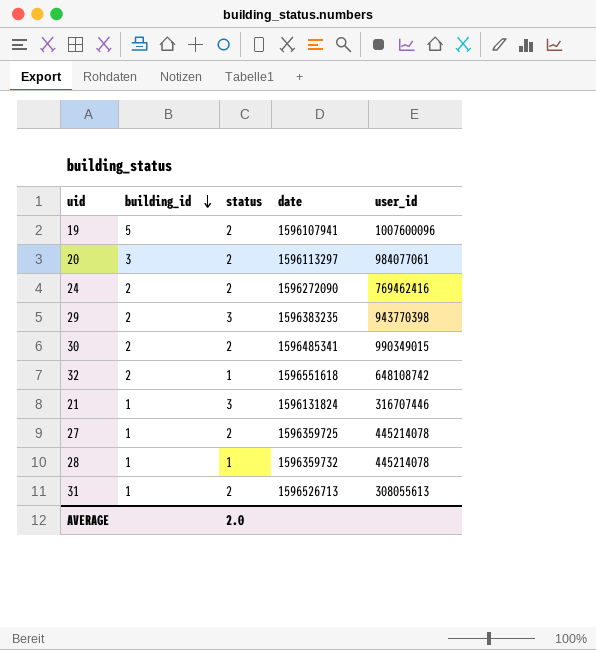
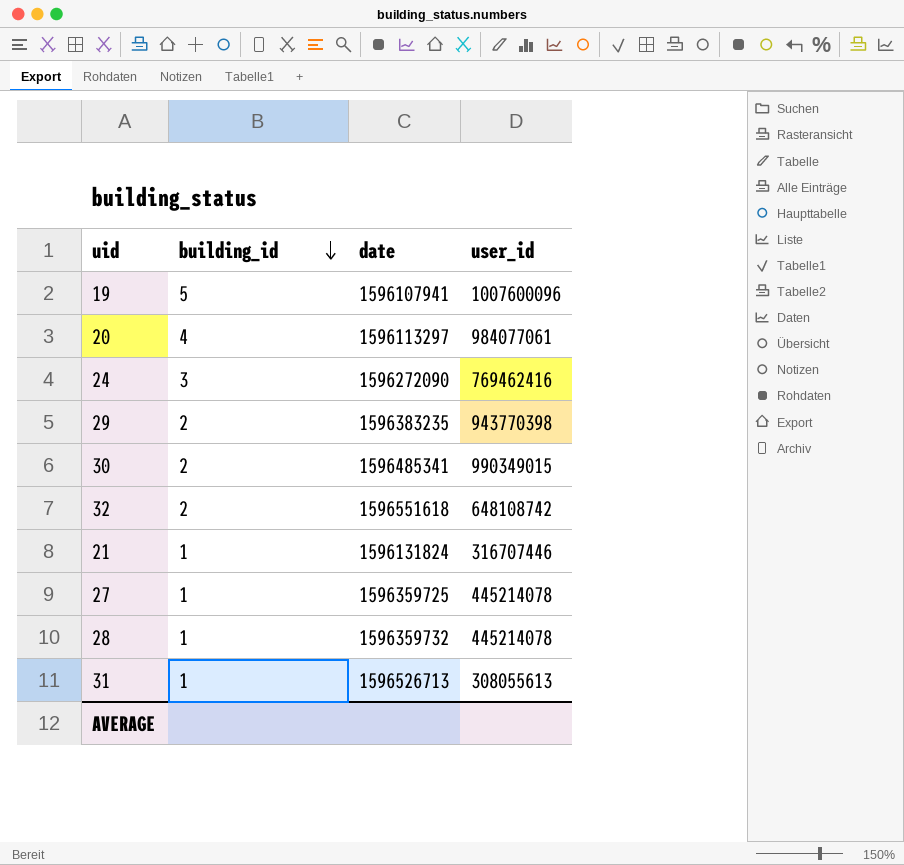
column status | position: 3 -> none
20 | building_id: 3 -> 4
24 | building_id: 2 -> 3

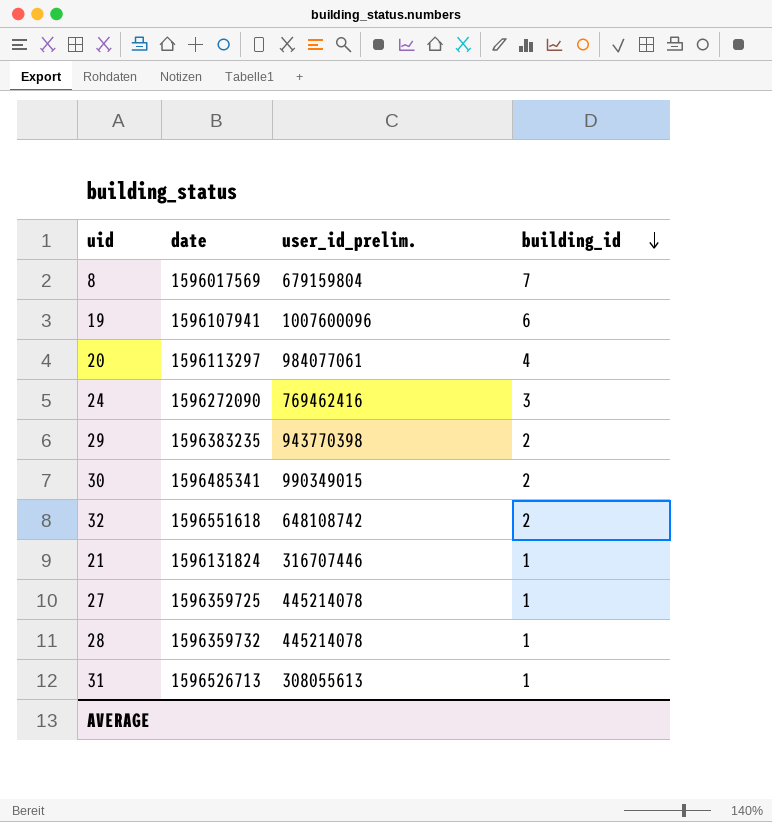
column name: user_id -> user_id_prelim.
column building_id | position: 2 -> 4
row 8: none -> 1596017569 | 679159804 | 7
19 | building_id: 5 -> 6

